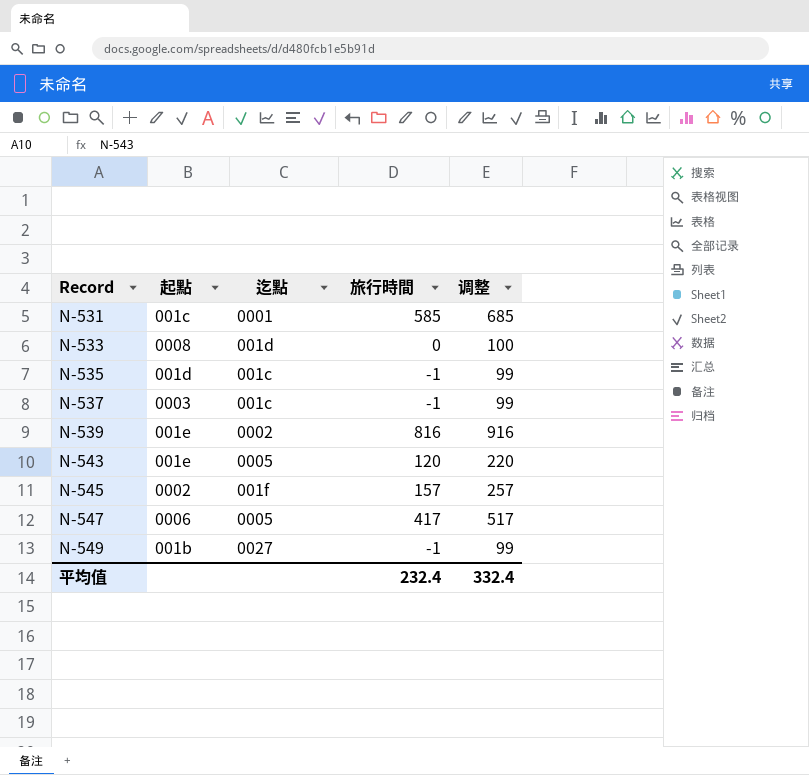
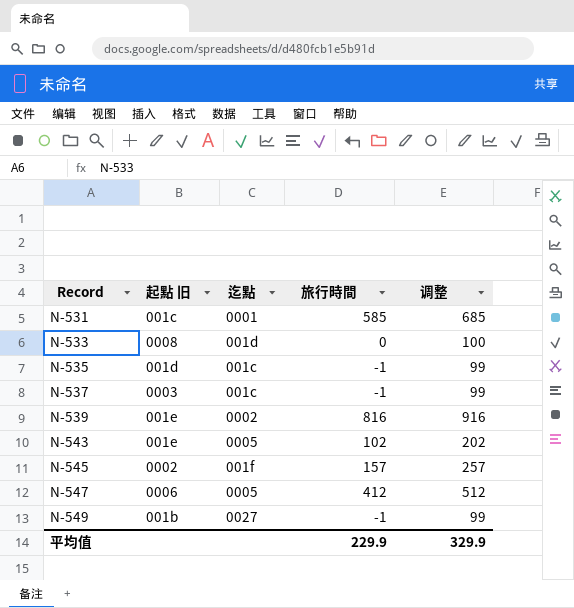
column name: 起點 -> 起點 旧
N-543 | 旅行時間: 120 -> 102
N-543 | 调整: 220 -> 202
N-547 | 旅行時間: 417 -> 412
N-547 | 调整: 517 -> 512
平均值 | 旅行時間: 232.4 -> 229.9
平均值 | 调整: 332.4 -> 329.9

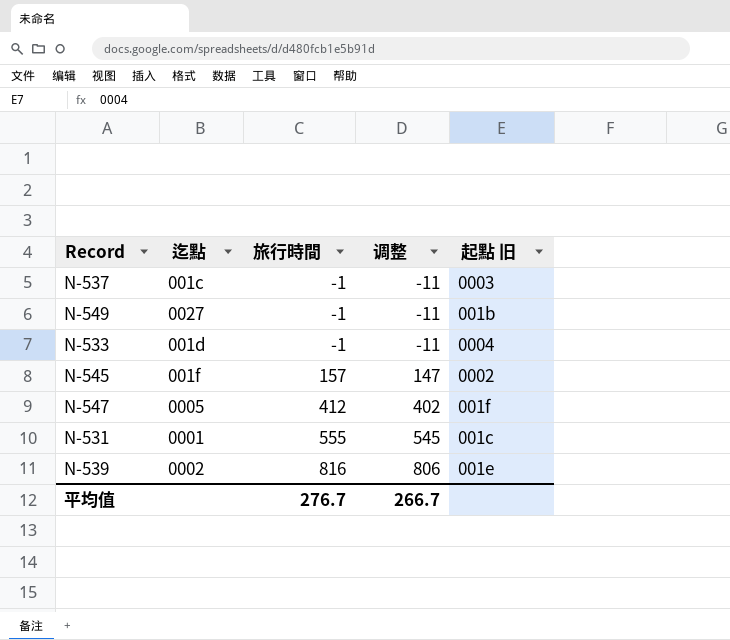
row order: Record ascending -> 旅行時間 ascending
column 调整 | formula: [旅行時間] + 100 -> [旅行時間] - 10
column 起點 旧 | position: 2 -> 5
row N-535: 001d | 001c | -1 | 99 -> none
row N-543: 001e | 0005 | 102 | 202 -> none
N-533 | 旅行時間: 0 -> -1
N-533 | 起點 旧: 0008 -> 0004
N-547 | 起點 旧: 0006 -> 001f
N-531 | 旅行時間: 585 -> 555
平均值 | 旅行時間: 229.9 -> 276.7
平均值 | 调整: 329.9 -> 266.7

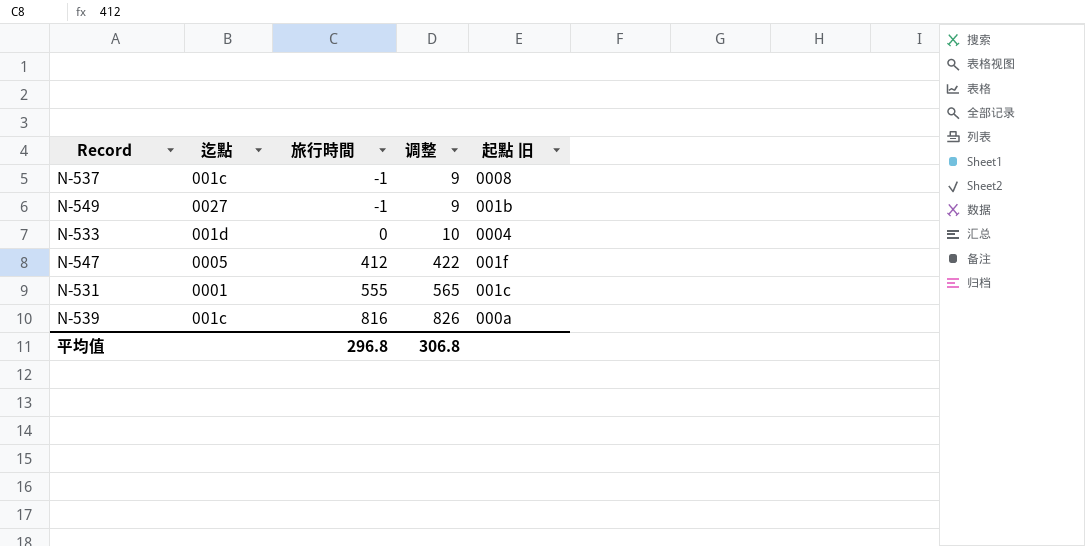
column 调整 | formula: [旅行時間] - 10 -> [旅行時間] + 10
row N-545: 001f | 157 | 147 | 0002 -> none
N-537 | 起點 旧: 0003 -> 0008
N-533 | 旅行時間: -1 -> 0
N-539 | 迄點: 0002 -> 001c
N-539 | 起點 旧: 001e -> 000a
平均值 | 旅行時間: 276.7 -> 296.8
平均值 | 调整: 266.7 -> 306.8

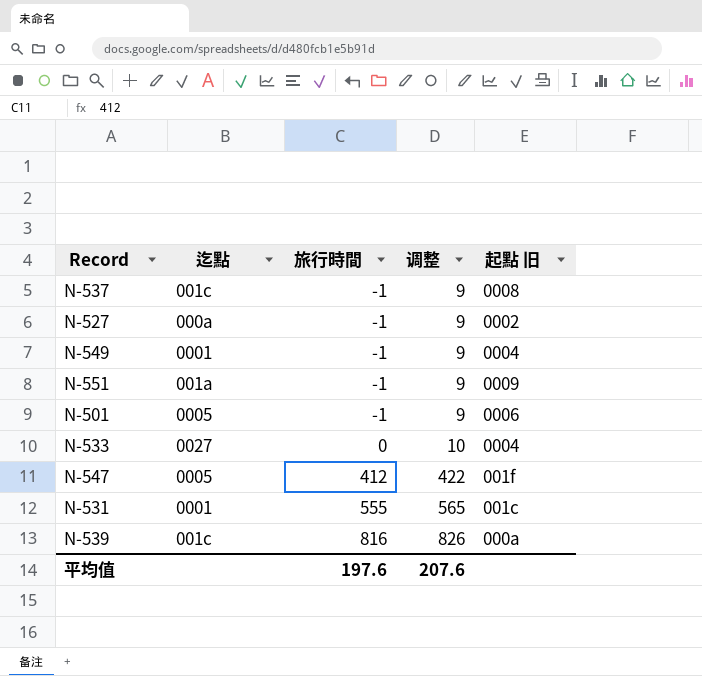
row N-527: none -> 000a | -1 | 9 | 0002
N-549 | 迄點: 0027 -> 0001
N-549 | 起點 旧: 001b -> 0004
row N-551: none -> 001a | -1 | 9 | 0009
row N-501: none -> 0005 | -1 | 9 | 0006
N-533 | 迄點: 001d -> 0027
平均值 | 旅行時間: 296.8 -> 197.6
平均值 | 调整: 306.8 -> 207.6

